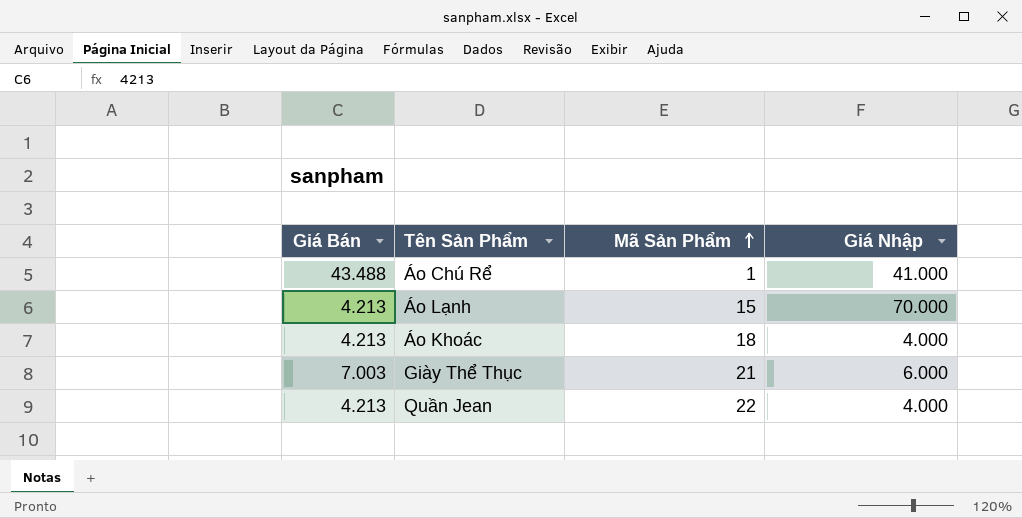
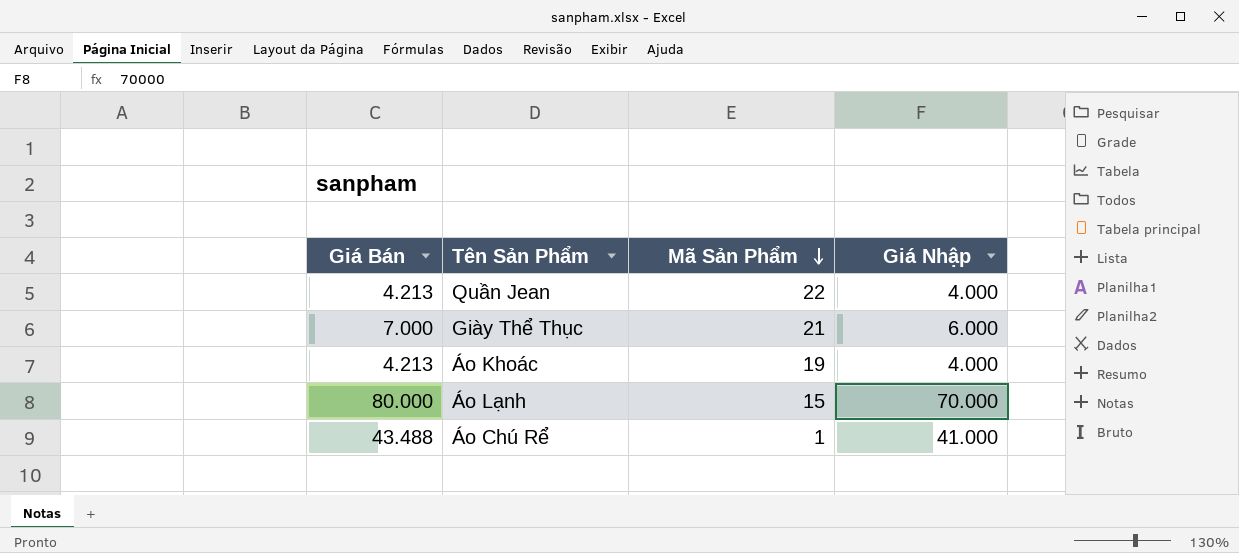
row order: Mã Sản Phẩm ascending -> Mã Sản Phẩm descending
Giày Thể Thục | Giá Bán: 7.003 -> 7.000
Áo Khoác | Mã Sản Phẩm: 18 -> 19
Áo Lạnh | Giá Bán: 4.213 -> 80.000

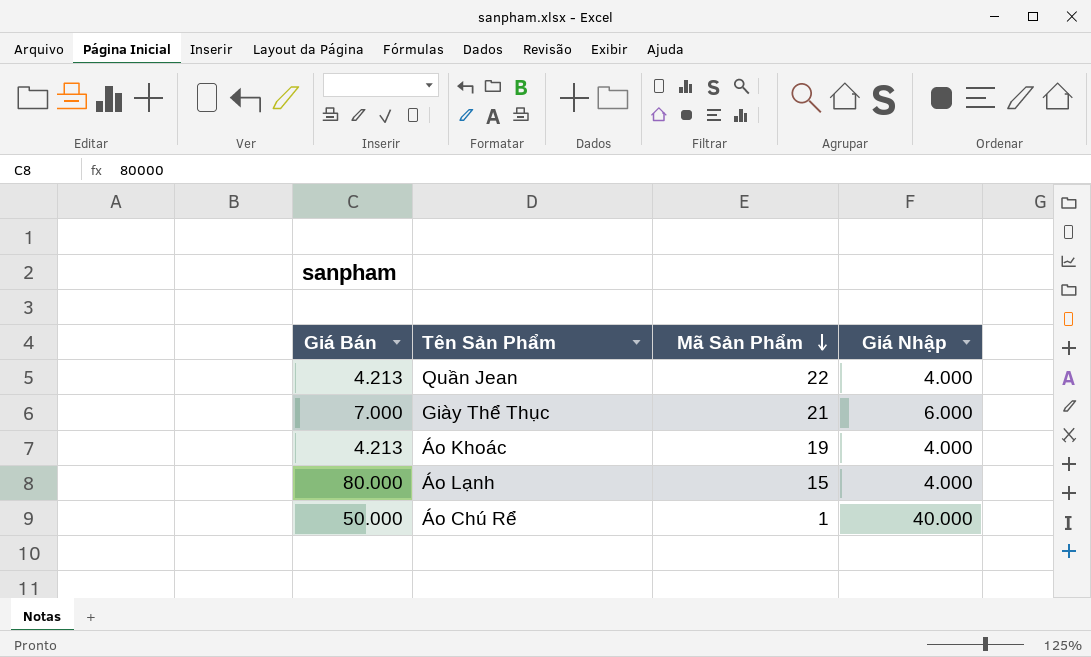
Áo Lạnh | Giá Nhập: 70.000 -> 4.000
Áo Chú Rể | Giá Bán: 43.488 -> 50.000
Áo Chú Rể | Giá Nhập: 41.000 -> 40.000

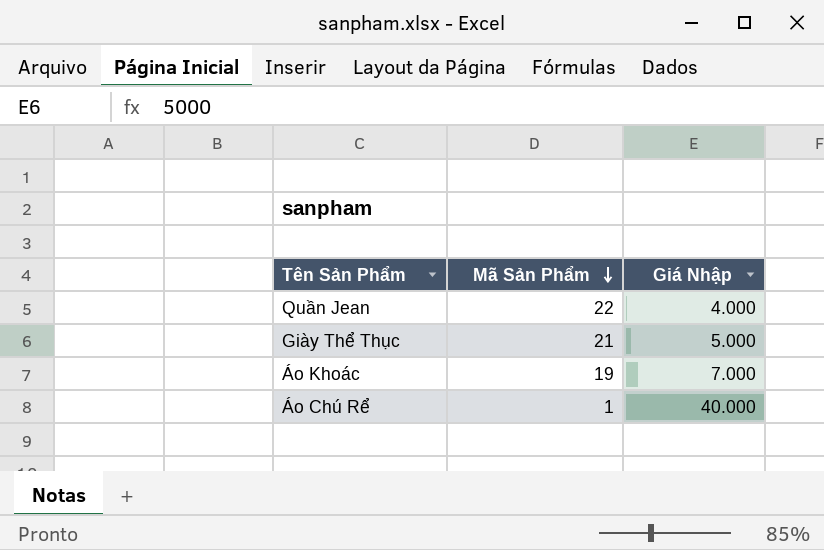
column Giá Bán | position: 1 -> none
row Áo Lạnh: 80.000 | 15 | 4.000 -> none
Giày Thể Thục | Giá Nhập: 6.000 -> 5.000
Áo Khoác | Giá Nhập: 4.000 -> 7.000

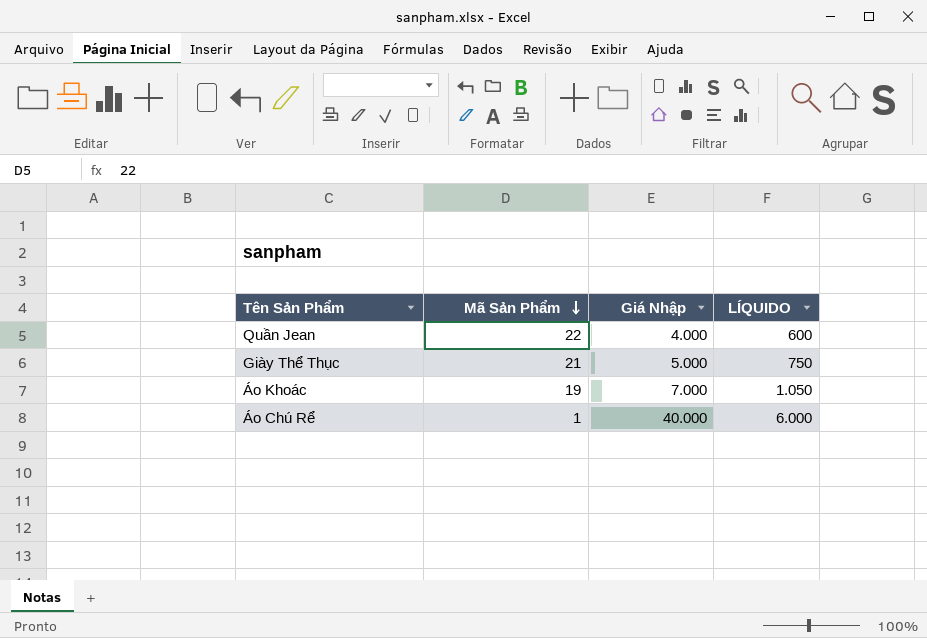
column LÍQUIDO | formula: none -> [Giá Nhập] * 0,15

